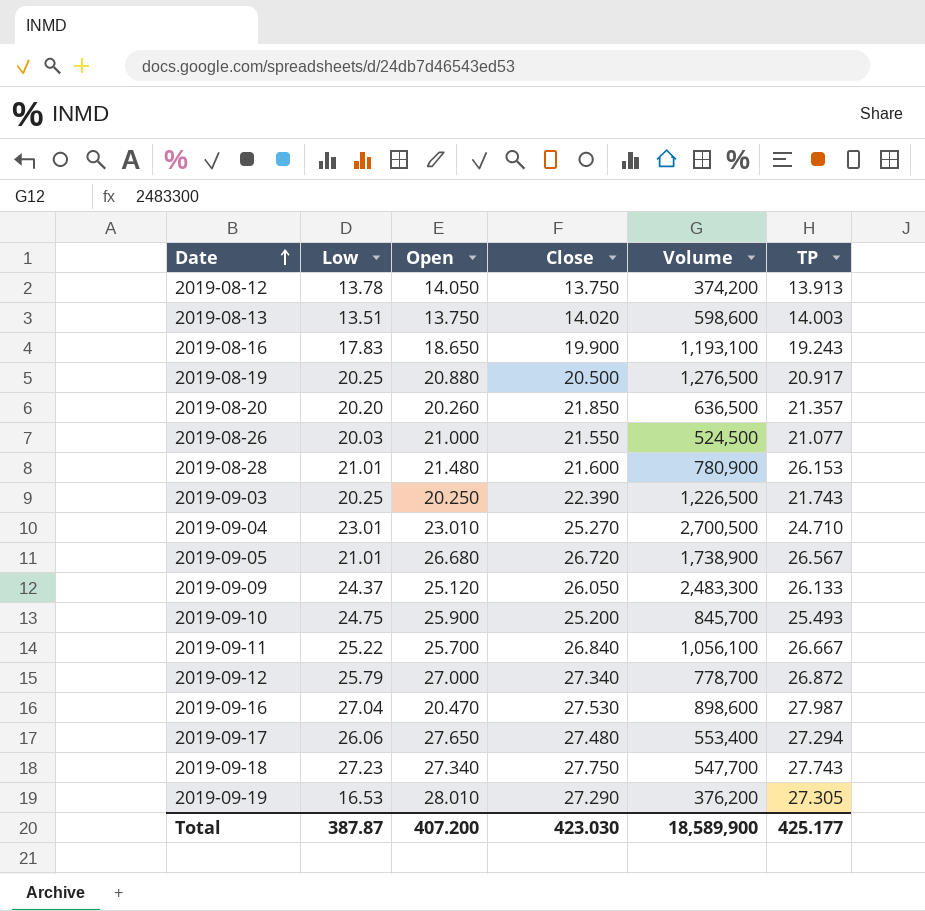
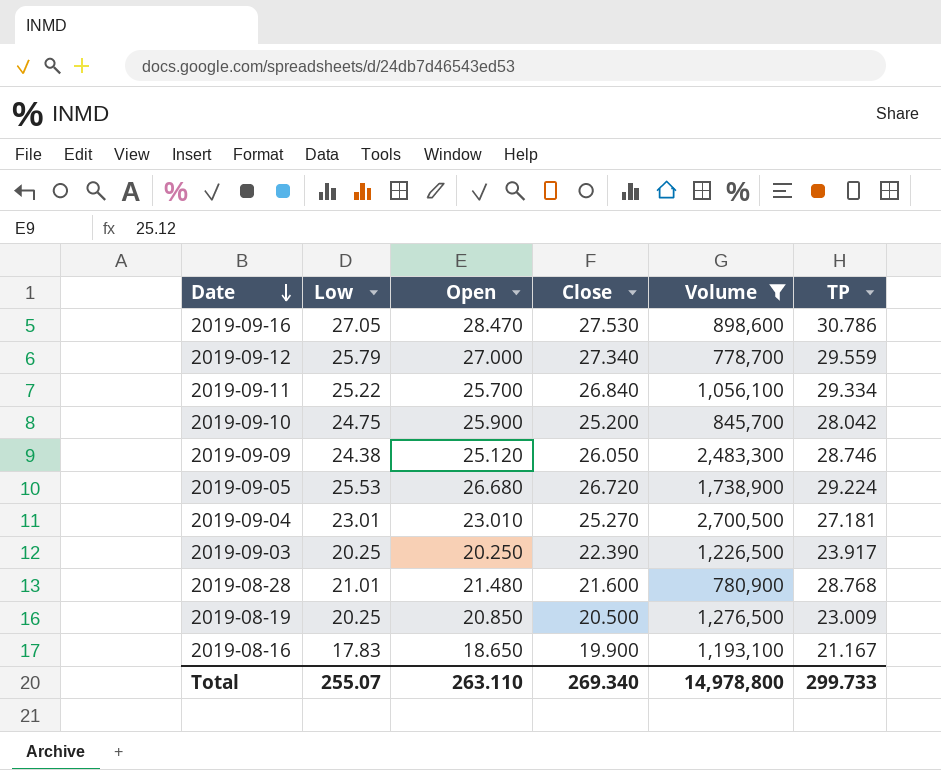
filter: none -> Volume >= 778,700
row order: Date ascending -> Date descending
2019-09-16 | Low: 27.04 -> 27.05
2019-09-16 | Open: 20.470 -> 28.470
2019-09-16 | TP: 27.987 -> 30.786
2019-09-12 | TP: 26.872 -> 29.559
2019-09-11 | TP: 26.667 -> 29.334
2019-09-10 | TP: 25.493 -> 28.042
2019-09-09 | Low: 24.37 -> 24.38
2019-09-09 | TP: 26.133 -> 28.746
2019-09-05 | Low: 21.01 -> 25.53
2019-09-05 | TP: 26.567 -> 29.224
2019-09-04 | TP: 24.710 -> 27.181
2019-09-03 | TP: 21.743 -> 23.917
2019-08-28 | TP: 26.153 -> 28.768
2019-08-19 | Open: 20.880 -> 20.850
2019-08-19 | TP: 20.917 -> 23.009
2019-08-16 | TP: 19.243 -> 21.167
Total | Low: 387.87 -> 255.07
Total | Open: 407.200 -> 263.110
Total | Close: 423.030 -> 269.340
Total | Volume: 18,589,900 -> 14,978,800
Total | TP: 425.177 -> 299.733

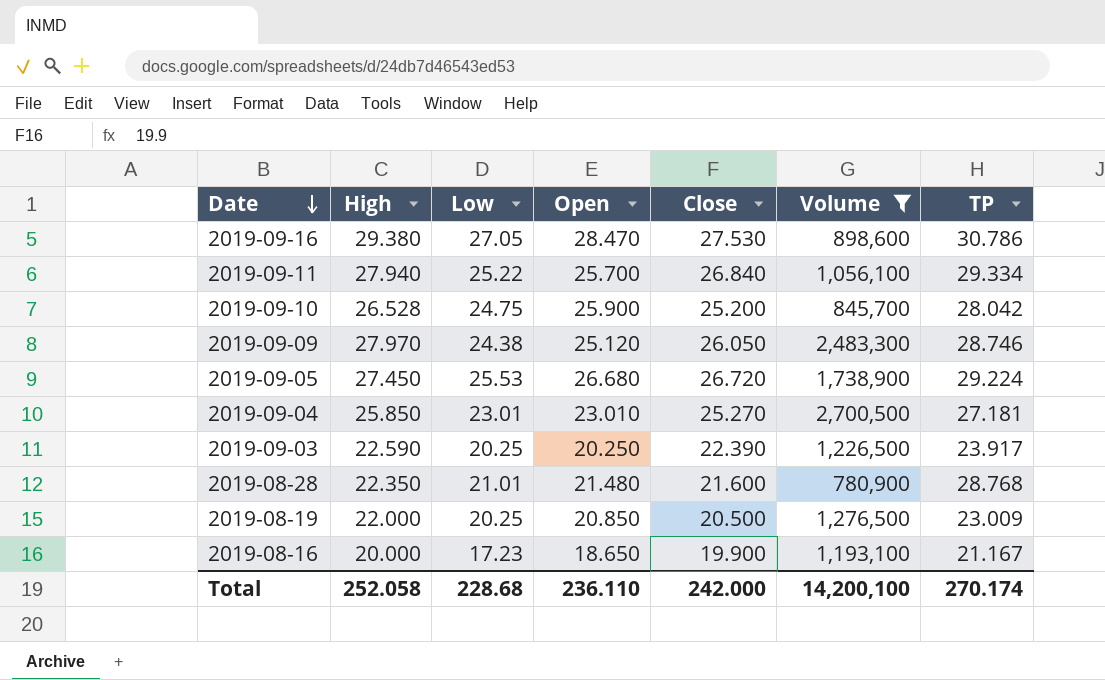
column High | position: none -> 2
row 2019-09-12: 25.79 | 27.000 | 27.340 | 778,700 | 29.559 -> none
2019-08-16 | Low: 17.83 -> 17.23
Total | Low: 255.07 -> 228.68
Total | Open: 263.110 -> 236.110
Total | Close: 269.340 -> 242.000
Total | Volume: 14,978,800 -> 14,200,100
Total | TP: 299.733 -> 270.174

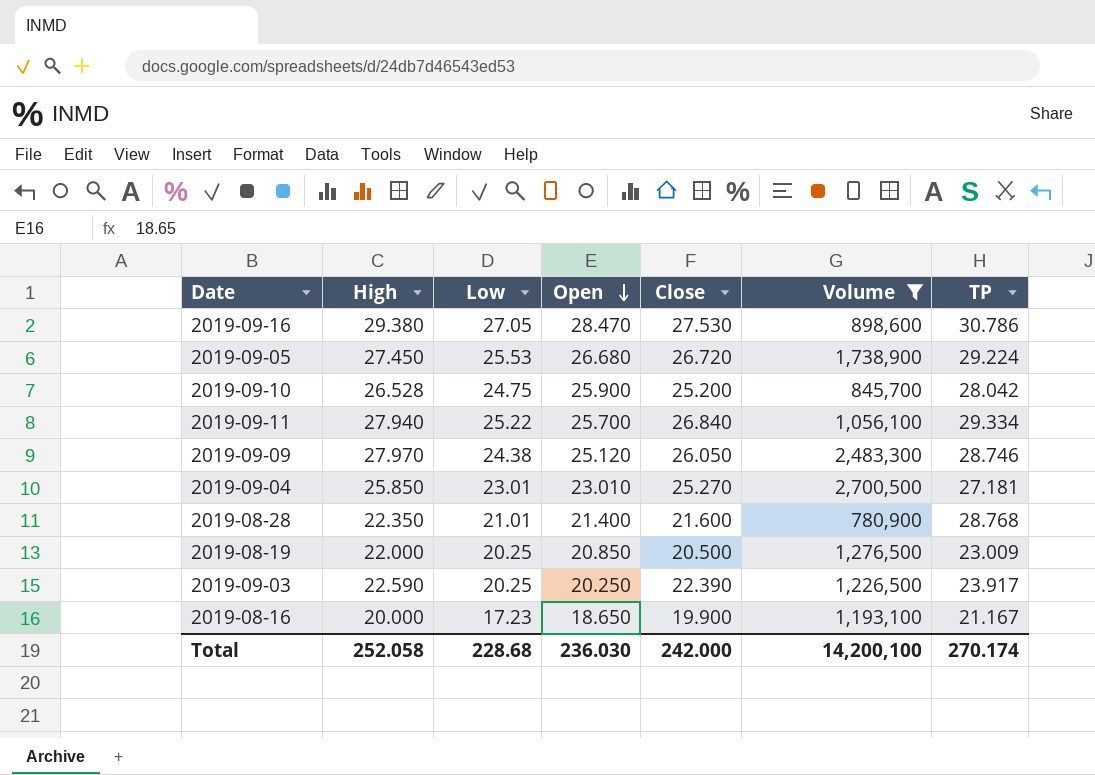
row order: Date descending -> Open descending
2019-08-28 | Open: 21.480 -> 21.400
Total | Open: 236.110 -> 236.030

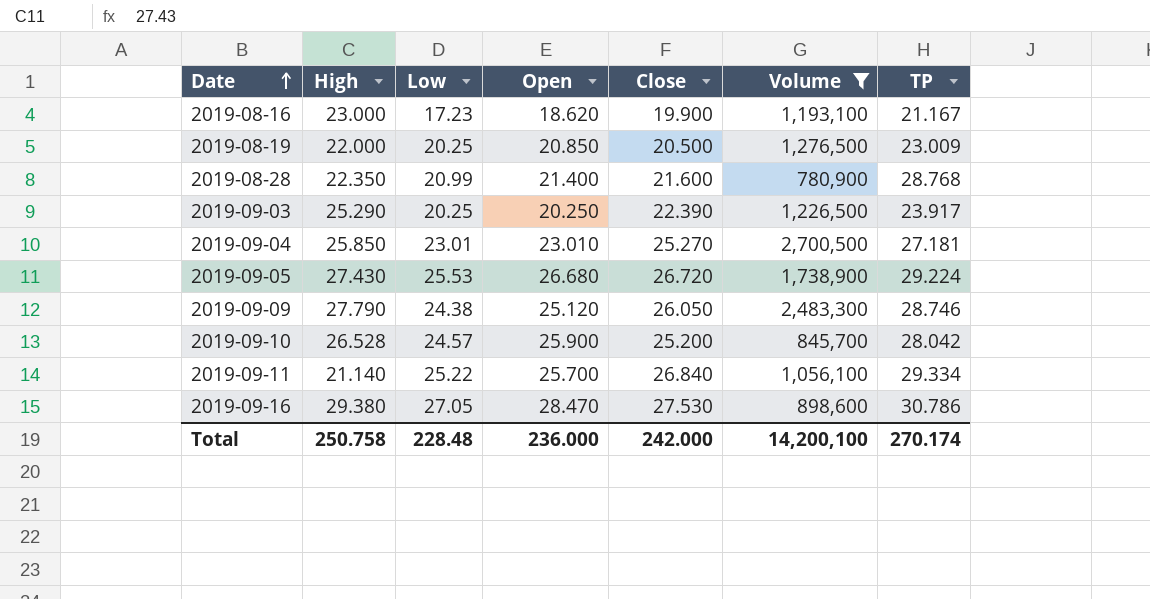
row order: Open descending -> Date ascending
2019-08-16 | High: 20.000 -> 23.000
2019-08-16 | Open: 18.650 -> 18.620
2019-08-28 | Low: 21.01 -> 20.99
2019-09-03 | High: 22.590 -> 25.290
2019-09-05 | High: 27.450 -> 27.430
2019-09-09 | High: 27.970 -> 27.790
2019-09-10 | Low: 24.75 -> 24.57
2019-09-11 | High: 27.940 -> 21.140
Total | High: 252.058 -> 250.758
Total | Low: 228.68 -> 228.48
Total | Open: 236.030 -> 236.000

